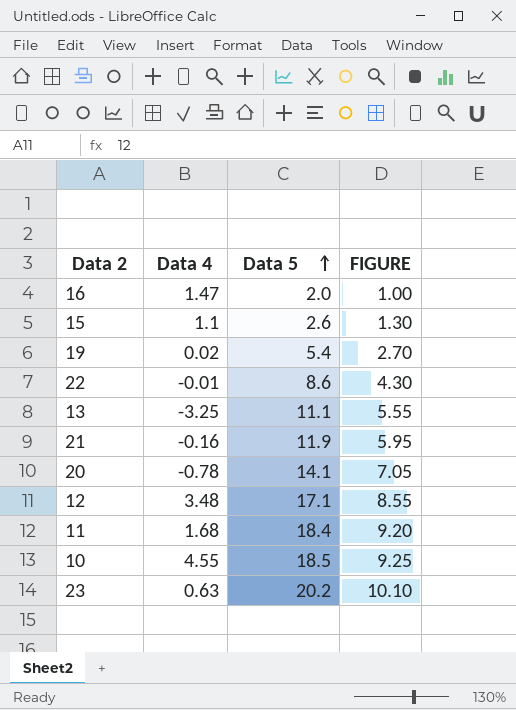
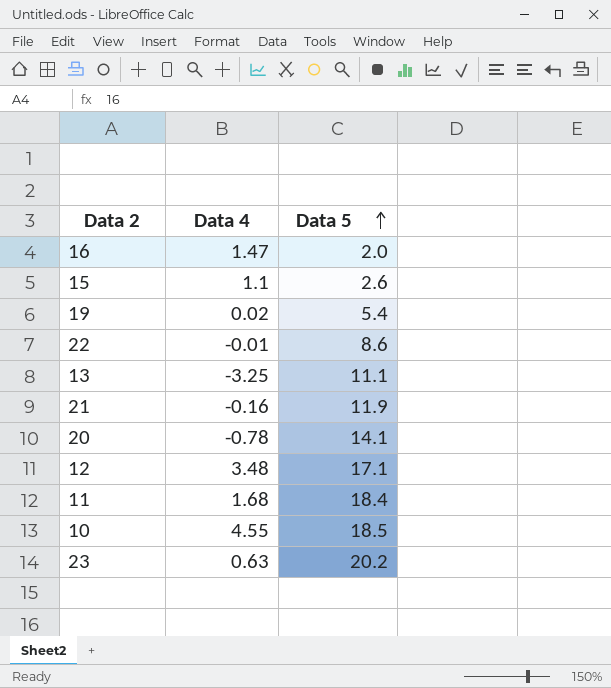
column FIGURE | formula: [Data 5] * 0.5 -> none

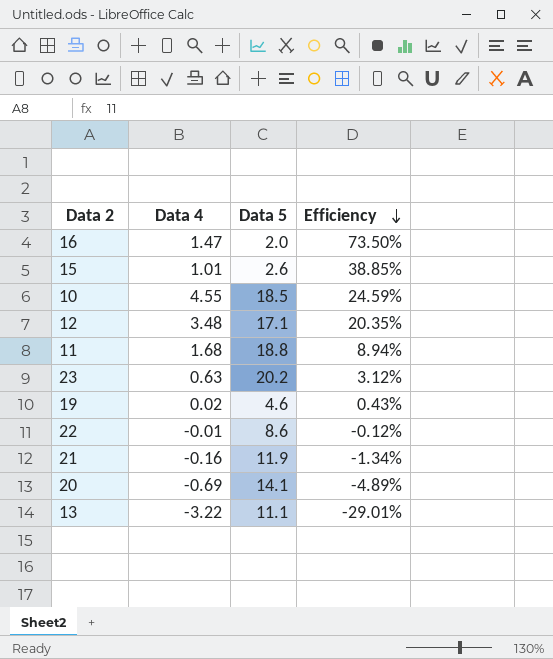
row order: Data 5 ascending -> Efficiency descending
column Efficiency | formula: none -> [Data 4] / [Data 5]
15 | Data 4: 1.1 -> 1.01
11 | Data 5: 18.4 -> 18.8
19 | Data 5: 5.4 -> 4.6
20 | Data 4: -0.78 -> -0.69
13 | Data 4: -3.25 -> -3.22

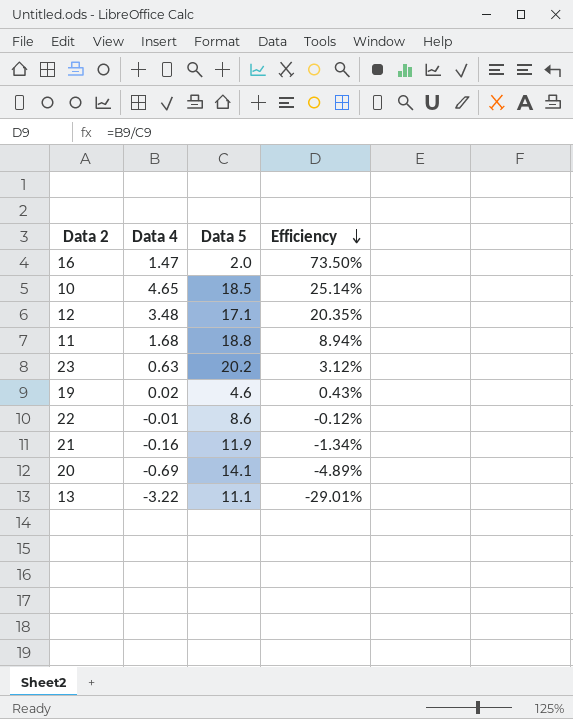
row 15: 1.01 | 2.6 | 38.85% -> none
10 | Data 4: 4.55 -> 4.65
10 | Efficiency: 24.59% -> 25.14%

